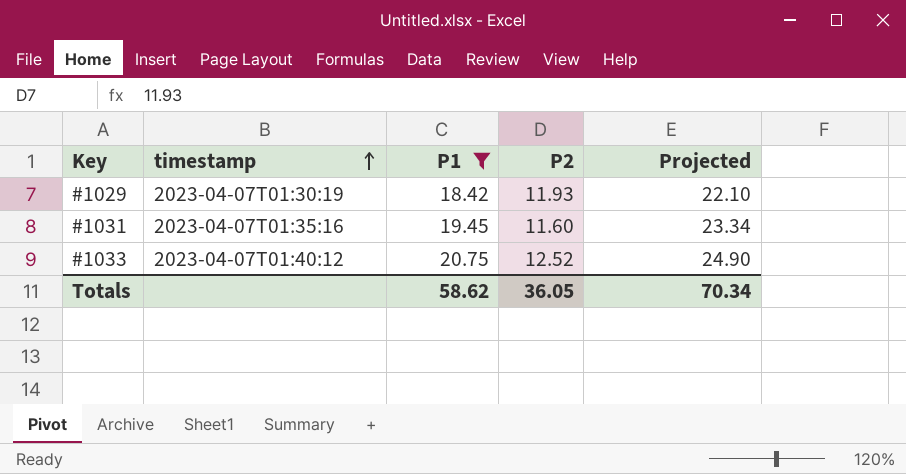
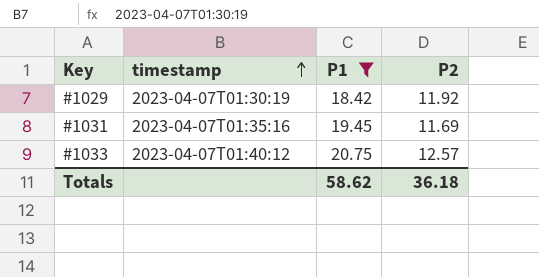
column Projected | formula: [P1] * 1.2 -> none
#1029 | P2: 11.93 -> 11.92
#1031 | P2: 11.60 -> 11.69
#1033 | P2: 12.52 -> 12.57
Totals | P2: 36.05 -> 36.18

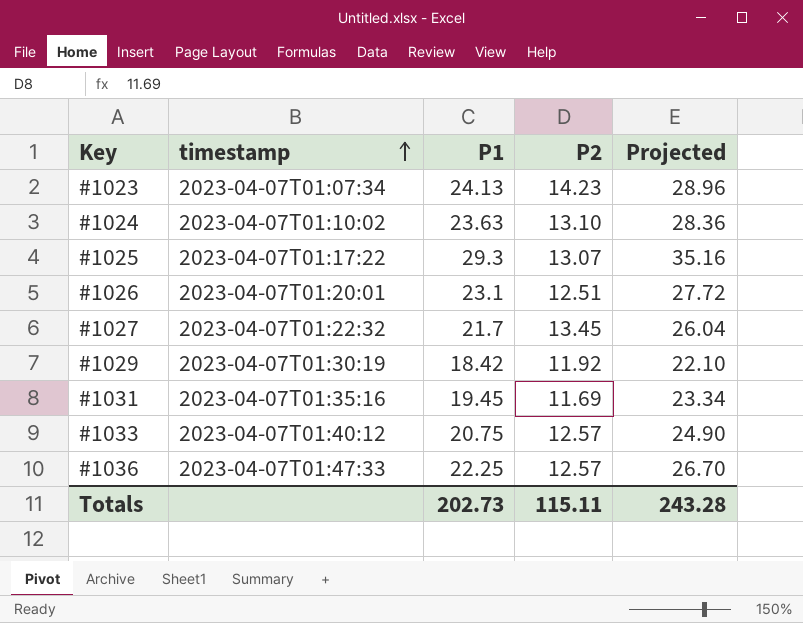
filter: P1 <= 20.75 -> none
column Projected | formula: none -> [P1] * 1.2
Totals | P1: 58.62 -> 202.73
Totals | P2: 36.18 -> 115.11

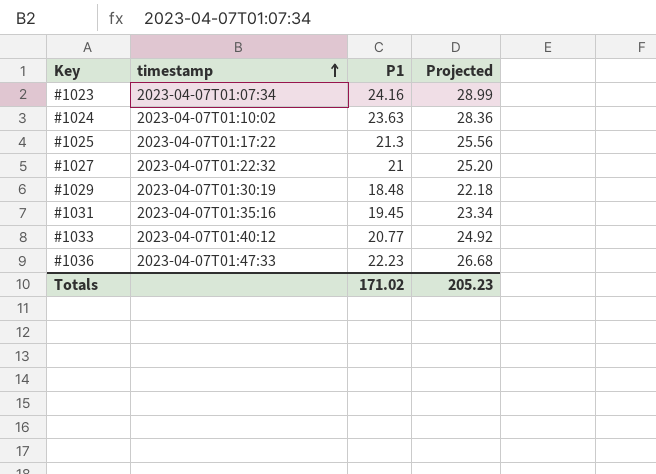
column P2 | position: 4 -> none
row #1026: 2023-04-07T01:20:01 | 23.1 | 12.51 | 27.72 -> none
#1023 | P1: 24.13 -> 24.16
#1023 | Projected: 28.96 -> 28.99
#1025 | P1: 29.3 -> 21.3
#1025 | Projected: 35.16 -> 25.56
#1027 | P1: 21.7 -> 21
#1027 | Projected: 26.04 -> 25.20
#1029 | P1: 18.42 -> 18.48
#1029 | Projected: 22.10 -> 22.18
#1033 | P1: 20.75 -> 20.77
#1033 | Projected: 24.90 -> 24.92
#1036 | P1: 22.25 -> 22.23
#1036 | Projected: 26.70 -> 26.68
Totals | P1: 202.73 -> 171.02
Totals | Projected: 243.28 -> 205.23

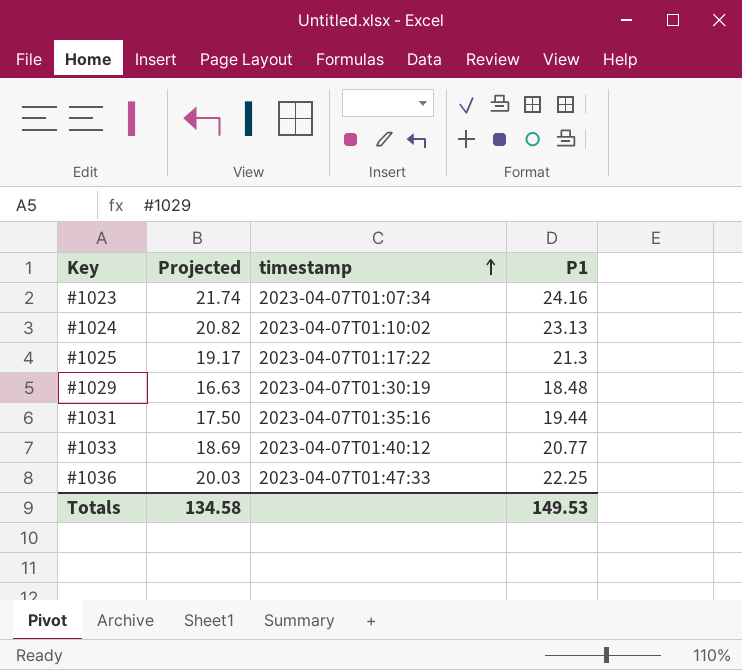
column Projected | formula: [P1] * 1.2 -> [P1] * 0.9
column Projected | position: 4 -> 2
row #1027: 2023-04-07T01:22:32 | 21 | 25.20 -> none
#1024 | P1: 23.63 -> 23.13
#1031 | P1: 19.45 -> 19.44
#1036 | P1: 22.23 -> 22.25
Totals | Projected: 205.23 -> 134.58
Totals | P1: 171.02 -> 149.53

